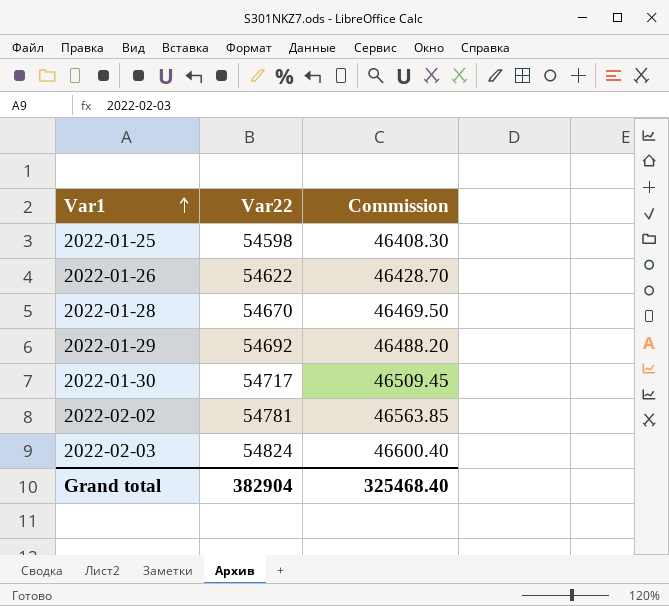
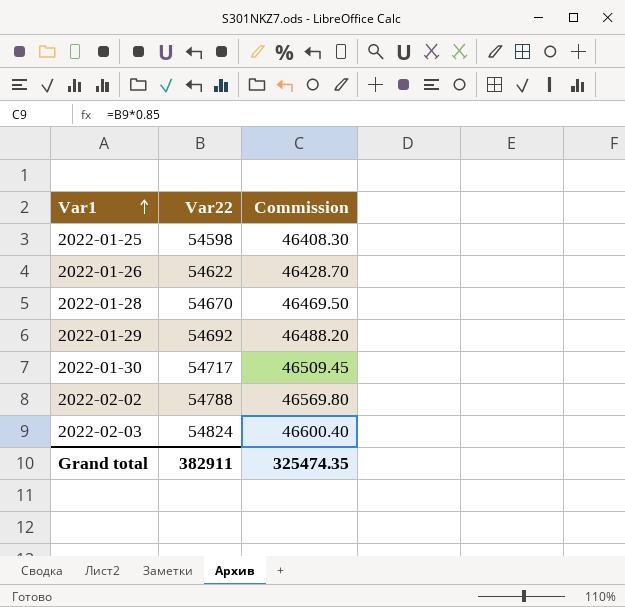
2022-02-02 | Var22: 54781 -> 54788
2022-02-02 | Commission: 46563.85 -> 46569.80
Grand total | Var22: 382904 -> 382911
Grand total | Commission: 325468.40 -> 325474.35

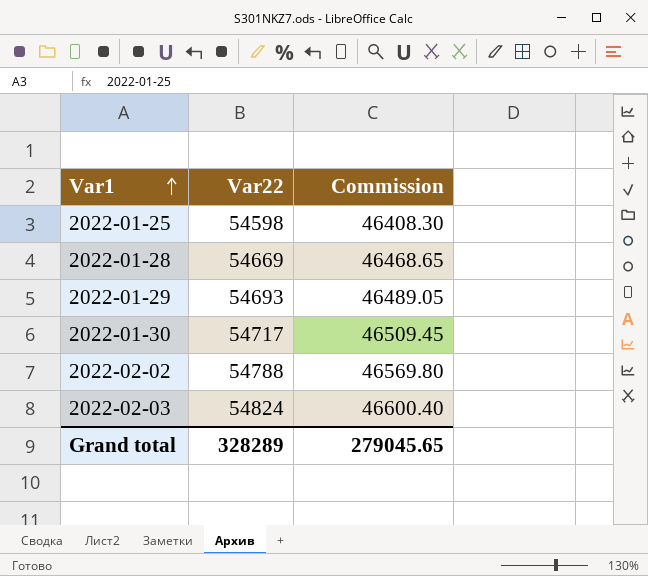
row 2022-01-26: 54622 | 46428.70 -> none
2022-01-28 | Var22: 54670 -> 54669
2022-01-28 | Commission: 46469.50 -> 46468.65
2022-01-29 | Var22: 54692 -> 54693
2022-01-29 | Commission: 46488.20 -> 46489.05
Grand total | Var22: 382911 -> 328289
Grand total | Commission: 325474.35 -> 279045.65

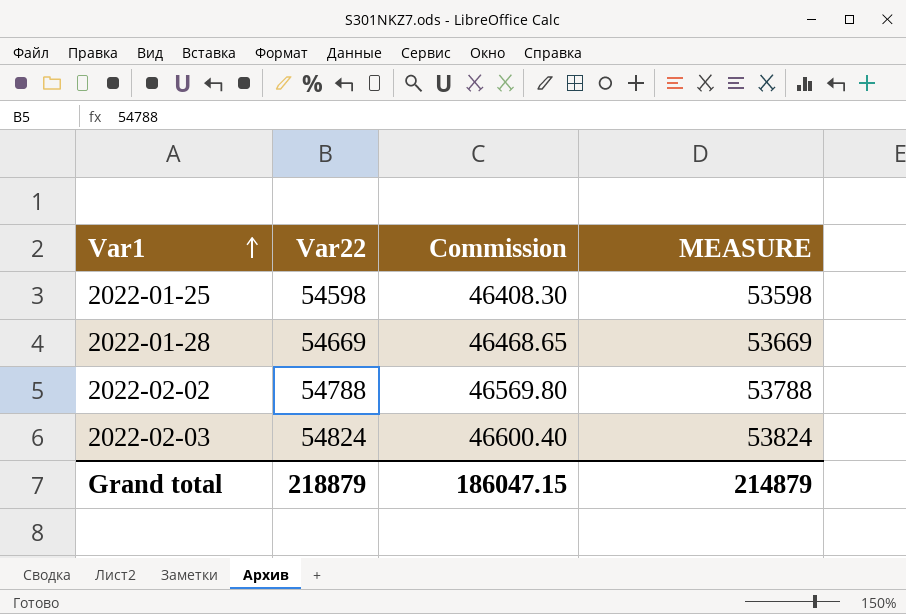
column MEASURE | formula: none -> [Var22] - 1000
row 2022-01-29: 54693 | 46489.05 -> none
row 2022-01-30: 54717 | 46509.45 -> none
Grand total | Var22: 328289 -> 218879
Grand total | Commission: 279045.65 -> 186047.15

